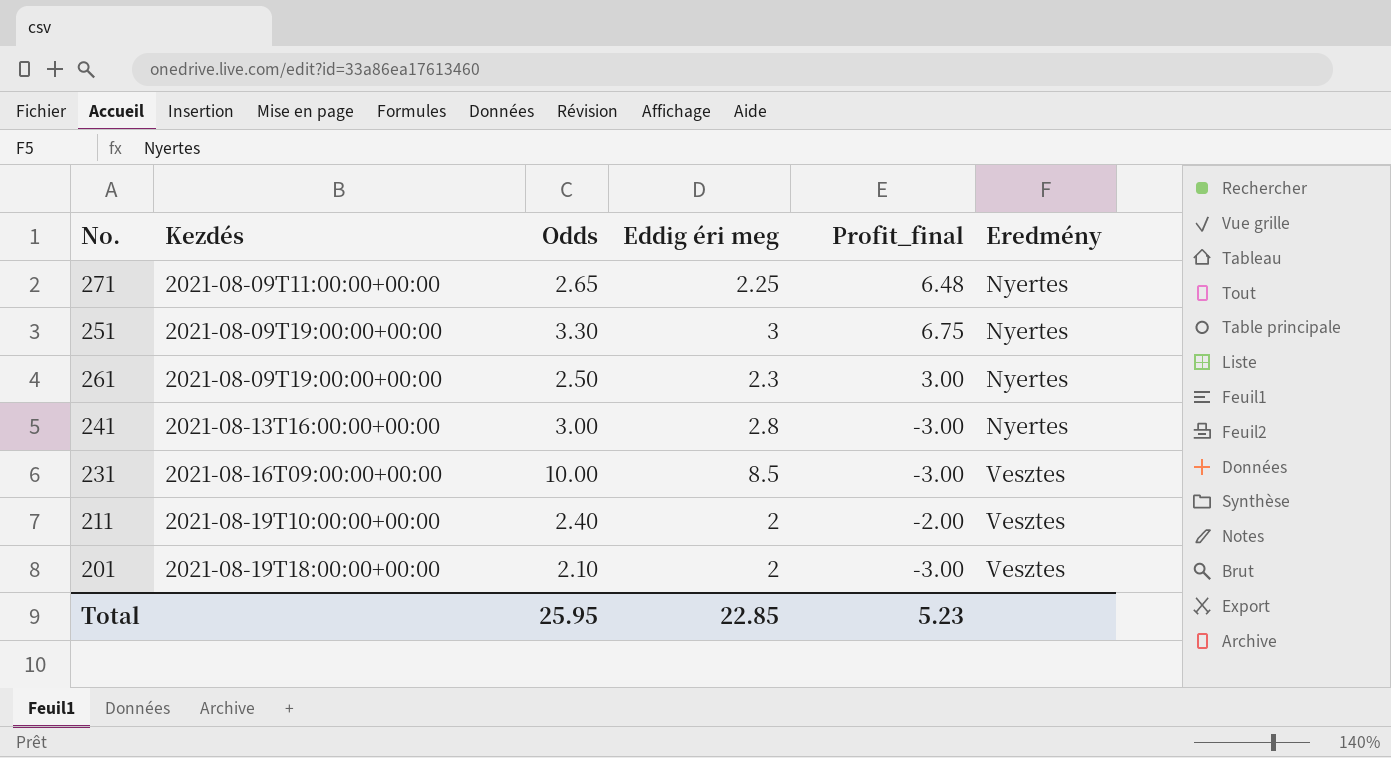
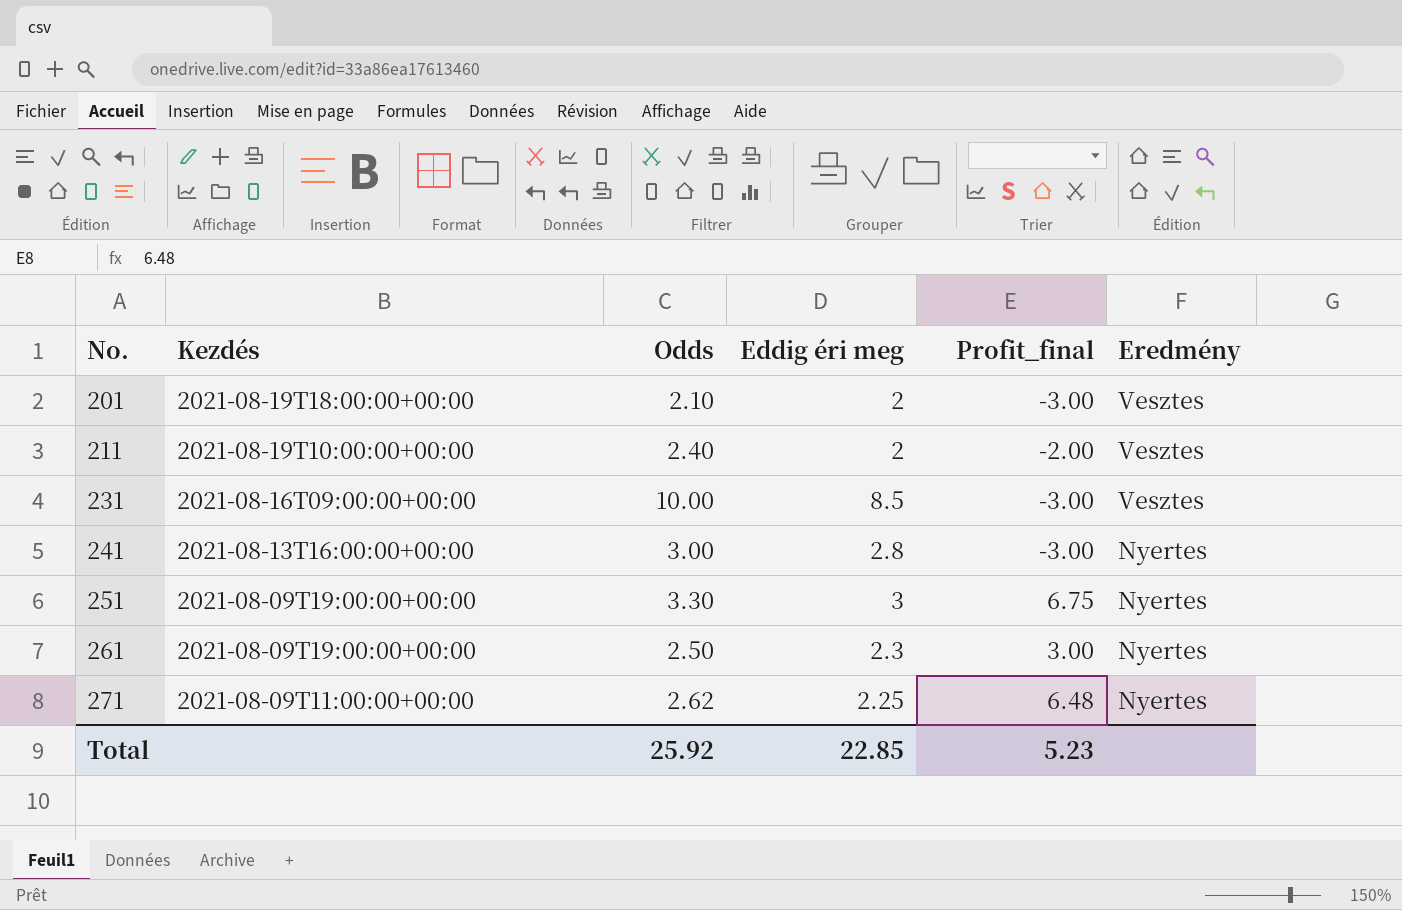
row order: Kezdés ascending -> No. ascending
271 | Odds: 2.65 -> 2.62
Total | Odds: 25.95 -> 25.92

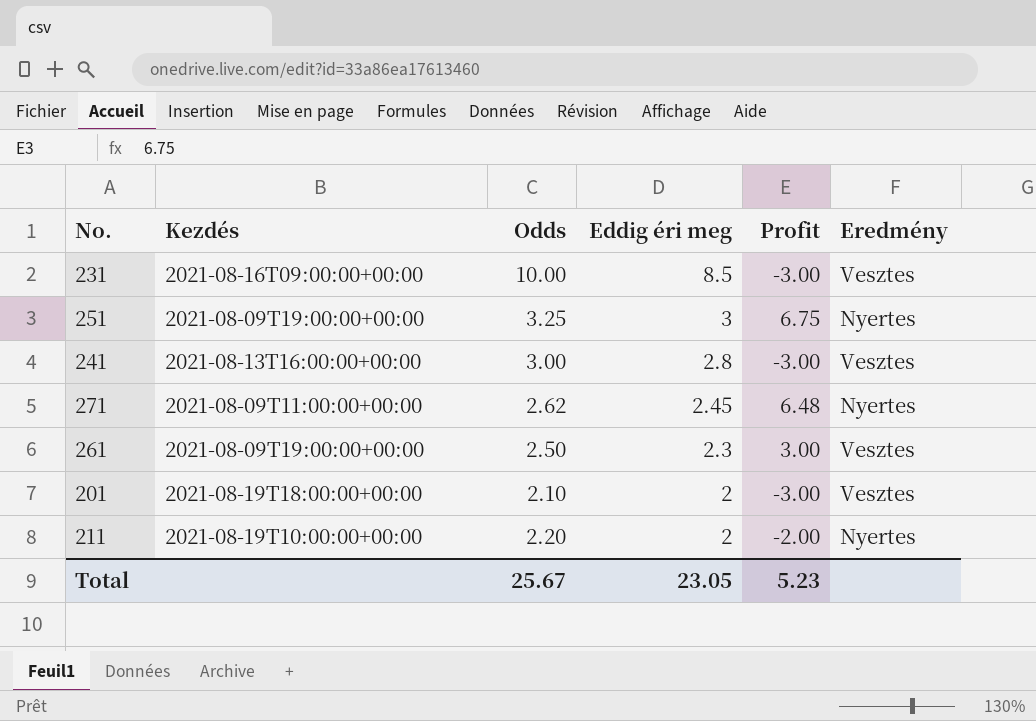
row order: No. ascending -> Eddig éri meg descending
column name: Profit_final -> Profit
251 | Odds: 3.30 -> 3.25
241 | Eredmény: Nyertes -> Vesztes
271 | Eddig éri meg: 2.25 -> 2.45
261 | Eredmény: Nyertes -> Vesztes
211 | Odds: 2.40 -> 2.20
211 | Eredmény: Vesztes -> Nyertes
Total | Odds: 25.92 -> 25.67
Total | Eddig éri meg: 22.85 -> 23.05

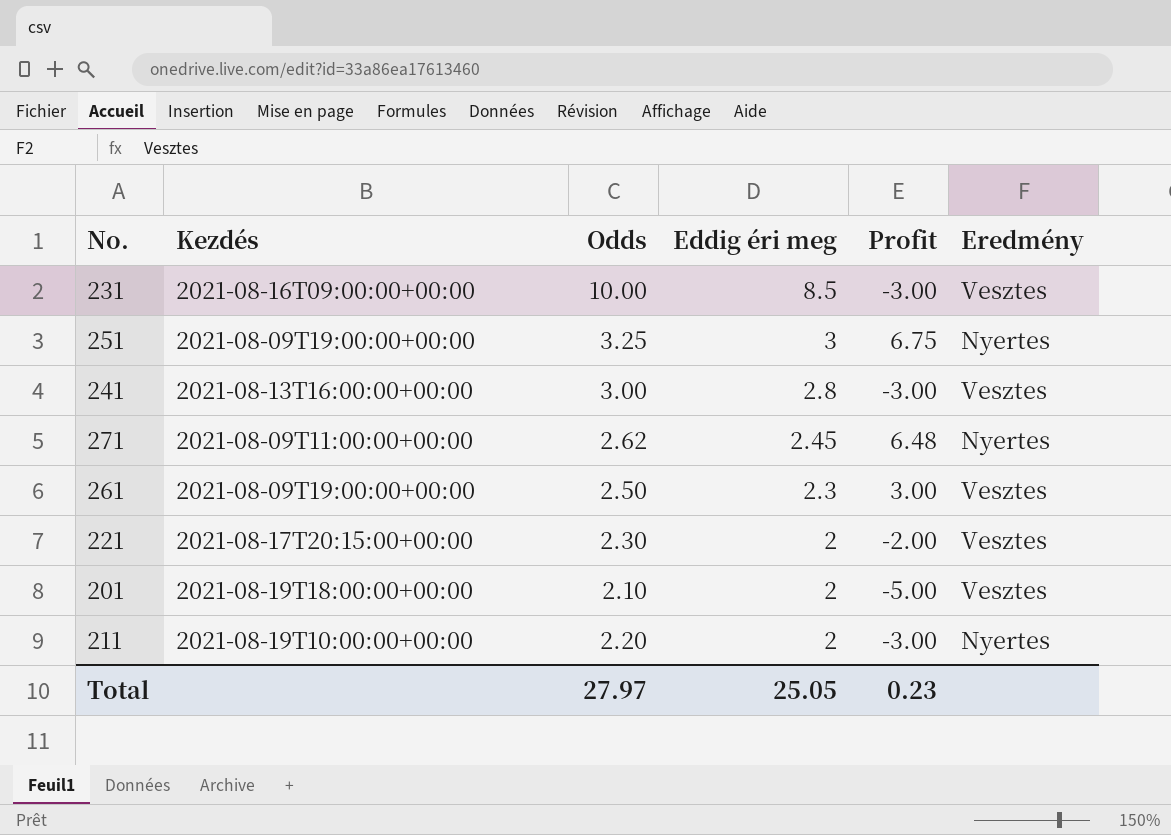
row 221: none -> 2021-08-17T20:15:00+00:00 | 2.30 | 2 | -2.00 | Vesztes
201 | Profit: -3.00 -> -5.00
211 | Profit: -2.00 -> -3.00
Total | Odds: 25.67 -> 27.97
Total | Eddig éri meg: 23.05 -> 25.05
Total | Profit: 5.23 -> 0.23

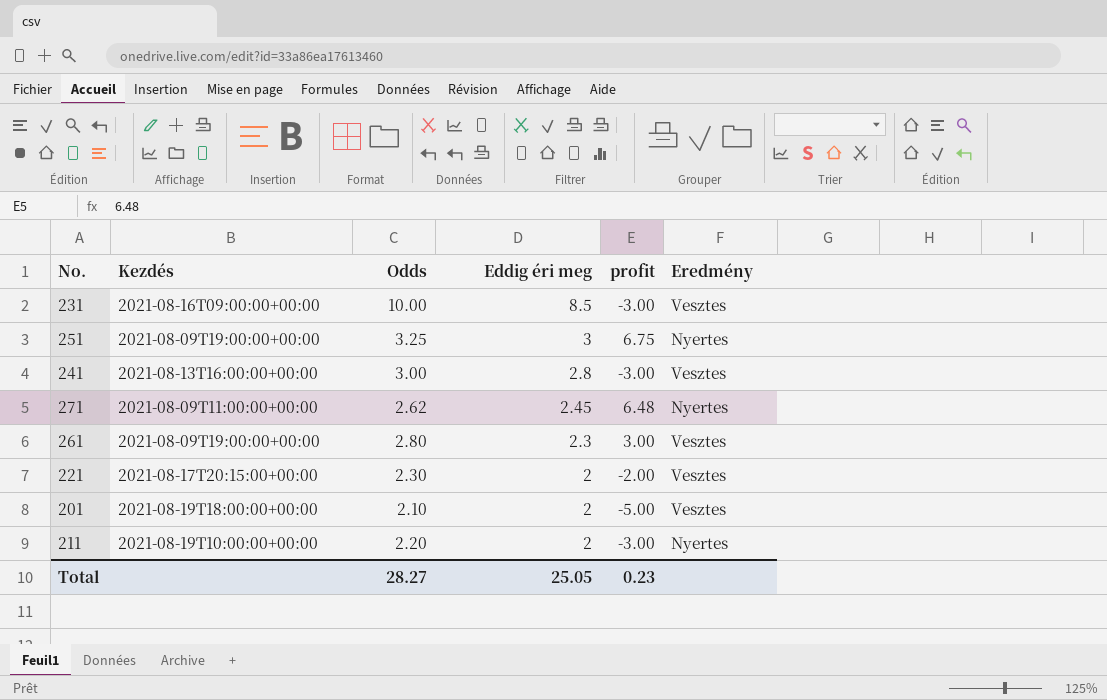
column name: Profit -> profit
261 | Odds: 2.50 -> 2.80
Total | Odds: 27.97 -> 28.27

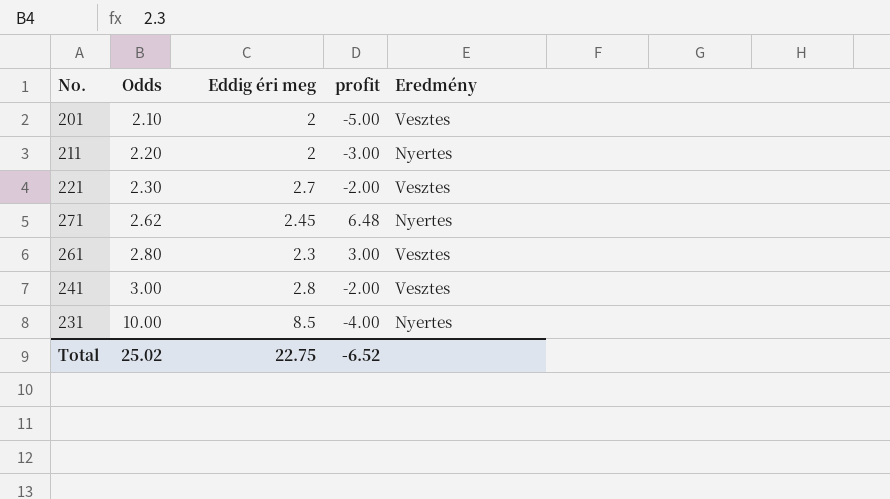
row order: Eddig éri meg descending -> Odds ascending
column Kezdés | position: 2 -> none
row 251: 2021-08-09T19:00:00+00:00 | 3.25 | 3 | 6.75 | Nyertes -> none
221 | Eddig éri meg: 2 -> 2.7
241 | profit: -3.00 -> -2.00
231 | profit: -3.00 -> -4.00
231 | Eredmény: Vesztes -> Nyertes
Total | Odds: 28.27 -> 25.02
Total | Eddig éri meg: 25.05 -> 22.75
Total | profit: 0.23 -> -6.52

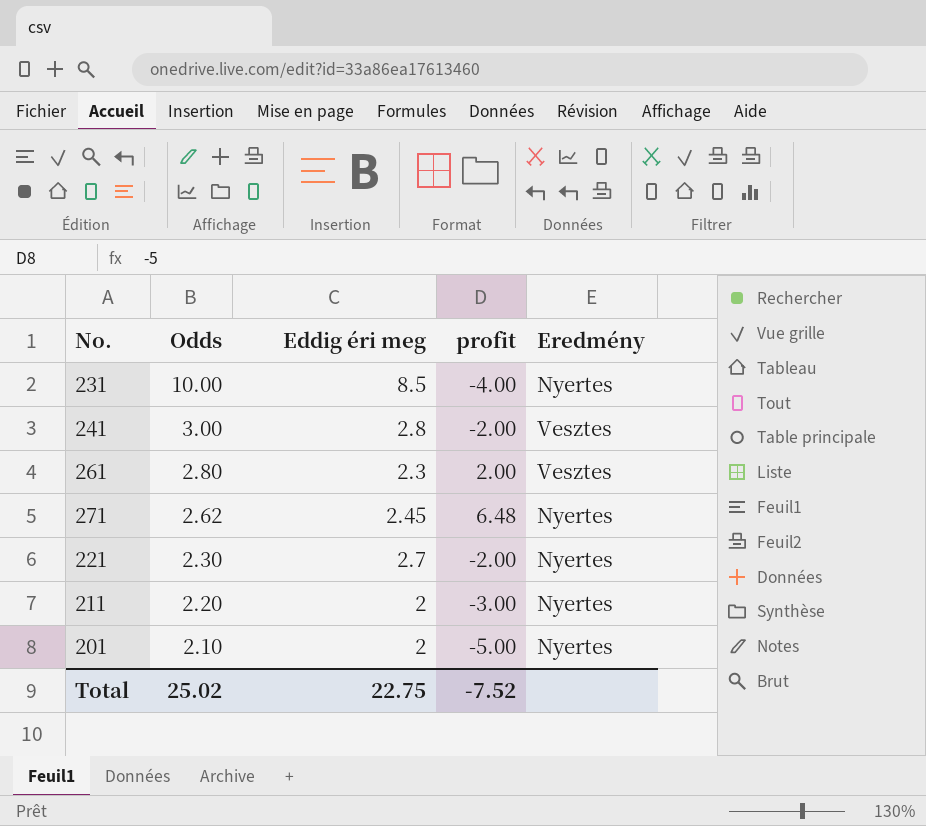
row order: Odds ascending -> Odds descending
261 | profit: 3.00 -> 2.00
221 | Eredmény: Vesztes -> Nyertes
201 | Eredmény: Vesztes -> Nyertes
Total | profit: -6.52 -> -7.52

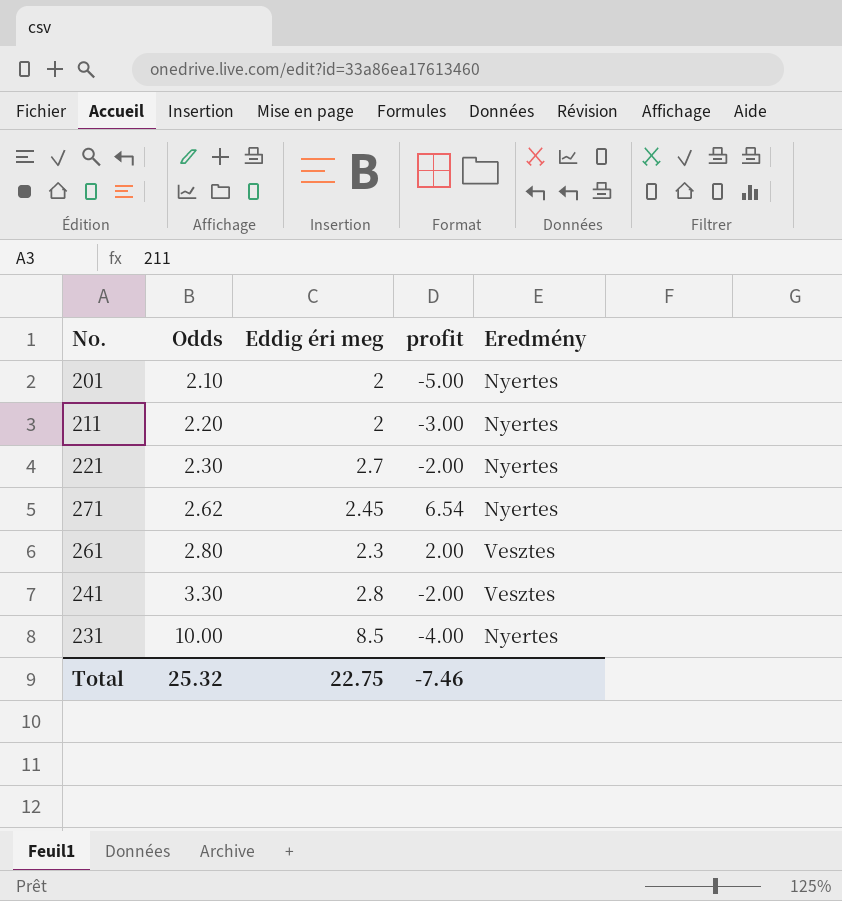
row order: Odds descending -> Odds ascending
271 | profit: 6.48 -> 6.54
241 | Odds: 3.00 -> 3.30
Total | Odds: 25.02 -> 25.32
Total | profit: -7.52 -> -7.46

